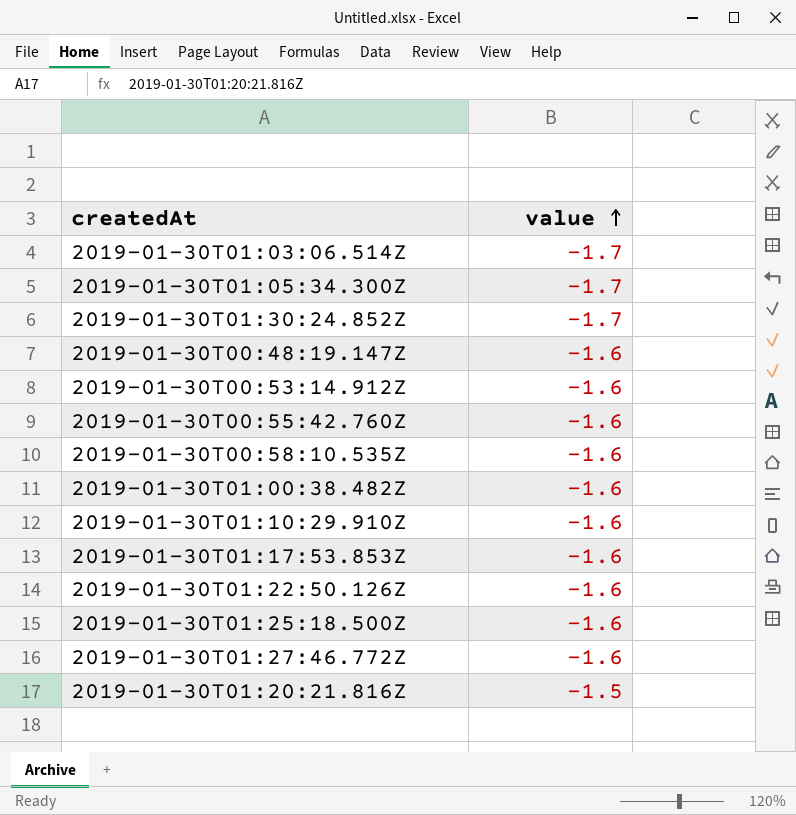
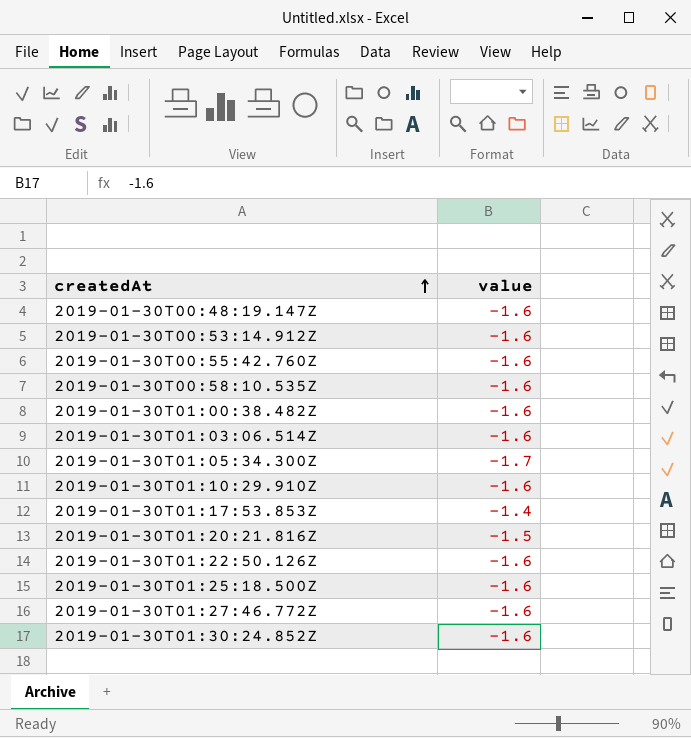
row order: value ascending -> createdAt ascending
2019-01-30T01:03:06.514Z | value: -1.7 -> -1.6
2019-01-30T01:17:53.853Z | value: -1.6 -> -1.4
2019-01-30T01:30:24.852Z | value: -1.7 -> -1.6

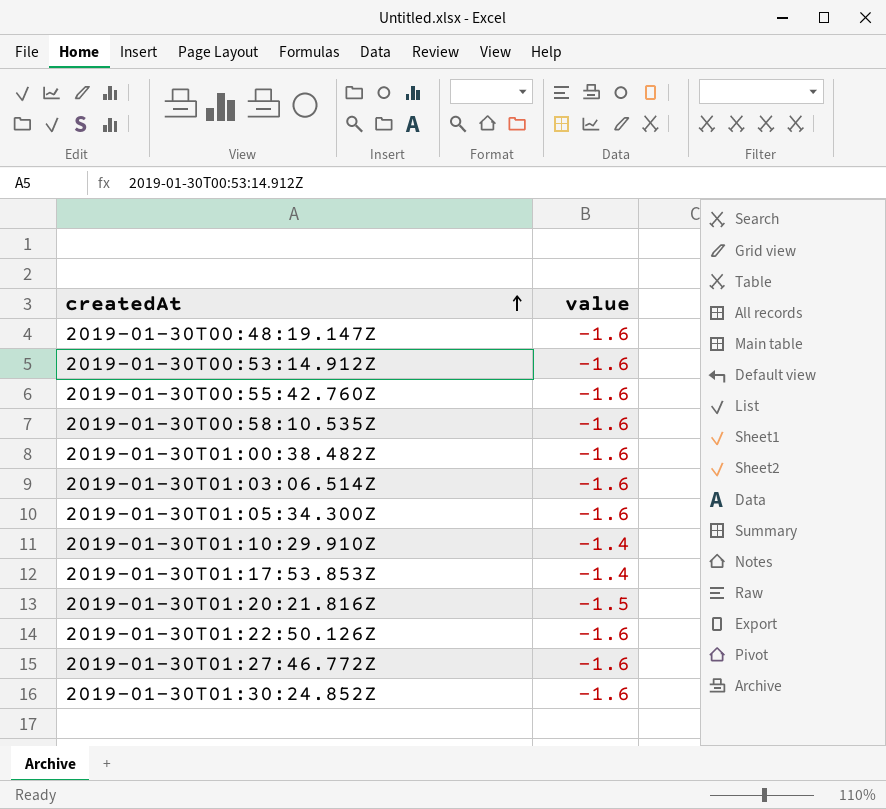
row 2019-01-30T01:25:18.500Z: -1.6 -> none
2019-01-30T01:05:34.300Z | value: -1.7 -> -1.6
2019-01-30T01:10:29.910Z | value: -1.6 -> -1.4

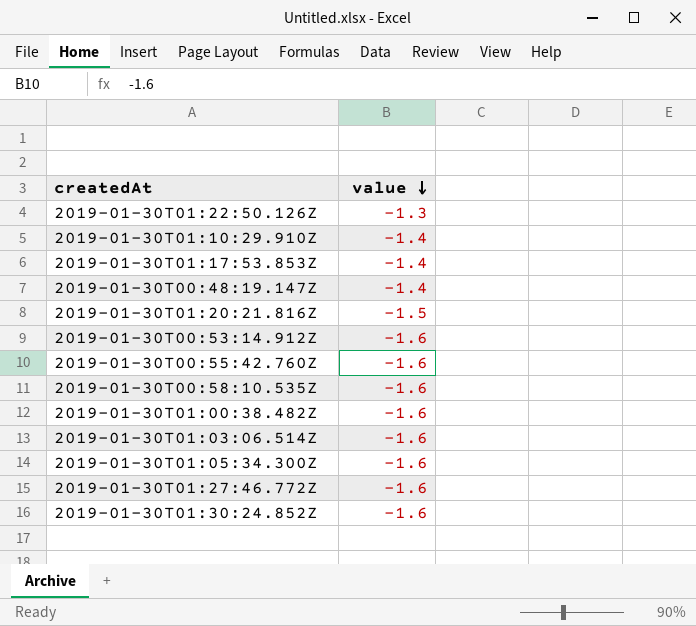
row order: createdAt ascending -> value descending
2019-01-30T01:22:50.126Z | value: -1.6 -> -1.3
2019-01-30T00:48:19.147Z | value: -1.6 -> -1.4

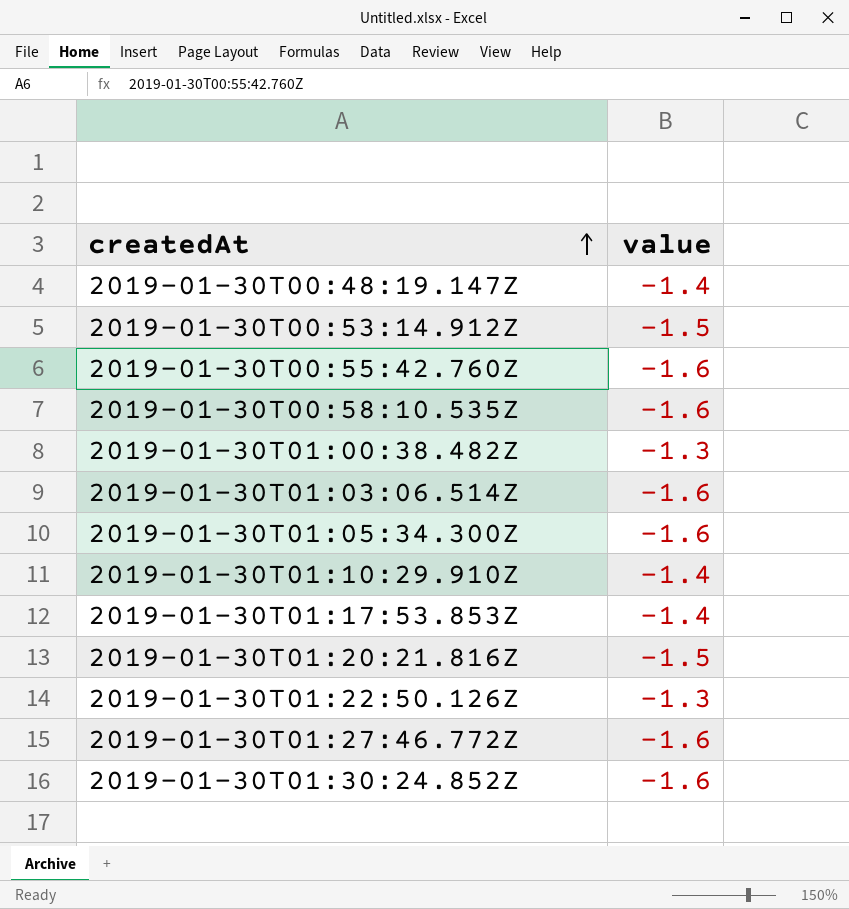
row order: value descending -> createdAt ascending
2019-01-30T00:53:14.912Z | value: -1.6 -> -1.5
2019-01-30T01:00:38.482Z | value: -1.6 -> -1.3

